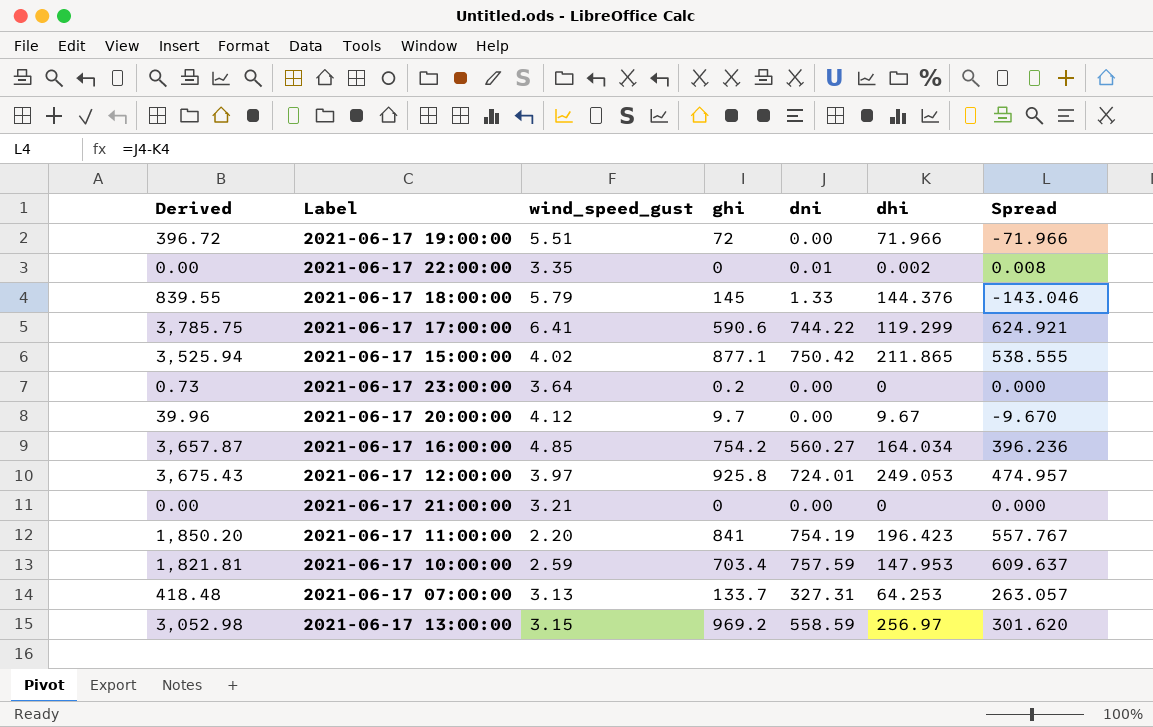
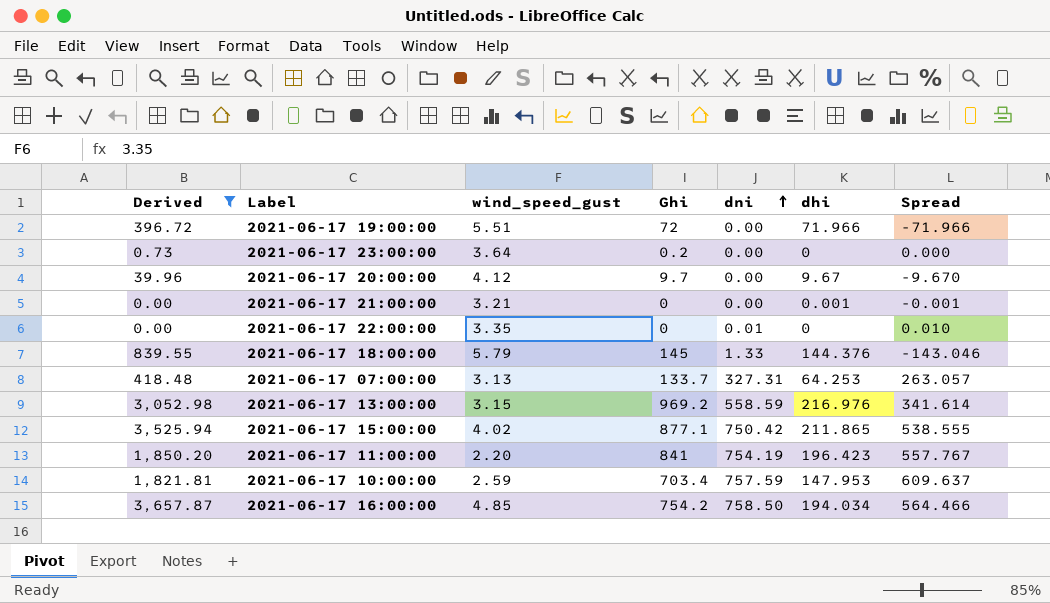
filter: none -> Derived <= 3,657.87
row order: none -> dni ascending
column name: ghi -> Ghi
2021-06-17 21:00:00 | dhi: 0 -> 0.001
2021-06-17 21:00:00 | Spread: 0.000 -> -0.001
2021-06-17 22:00:00 | dhi: 0.002 -> 0
2021-06-17 22:00:00 | Spread: 0.008 -> 0.010
2021-06-17 13:00:00 | dhi: 256.97 -> 216.976
2021-06-17 13:00:00 | Spread: 301.620 -> 341.614
2021-06-17 16:00:00 | dni: 560.27 -> 758.50
2021-06-17 16:00:00 | dhi: 164.034 -> 194.034
2021-06-17 16:00:00 | Spread: 396.236 -> 564.466

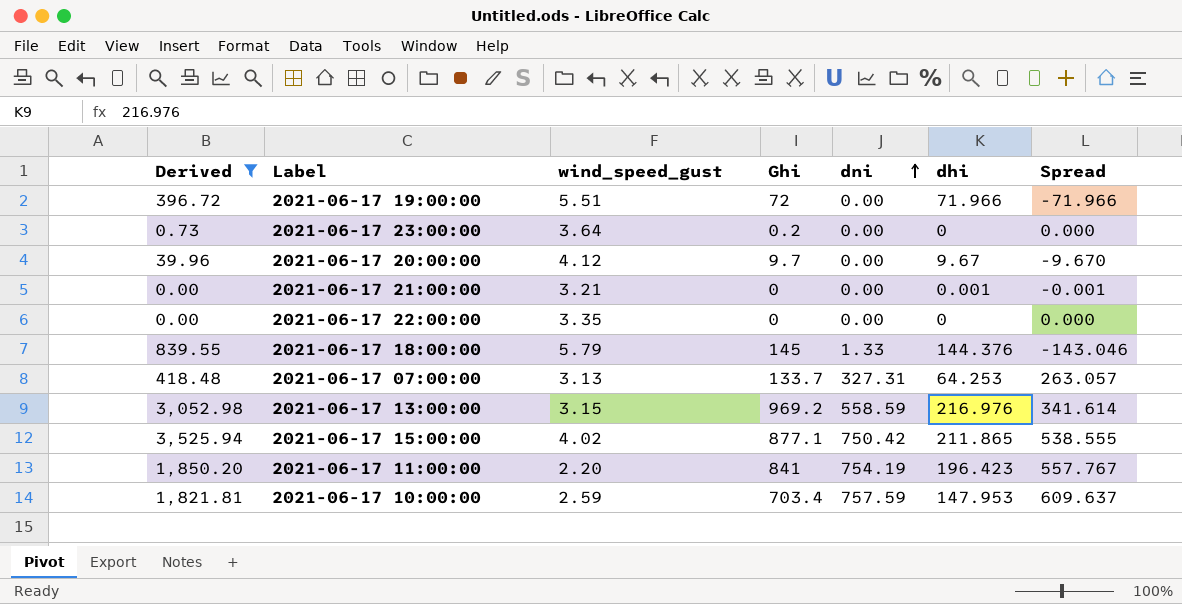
row 2021-06-17 16:00:00: 3,657.87 | 4.85 | 754.2 | 758.50 | 194.034 | 564.466 -> none
2021-06-17 22:00:00 | dni: 0.01 -> 0.00
2021-06-17 22:00:00 | Spread: 0.010 -> 0.000

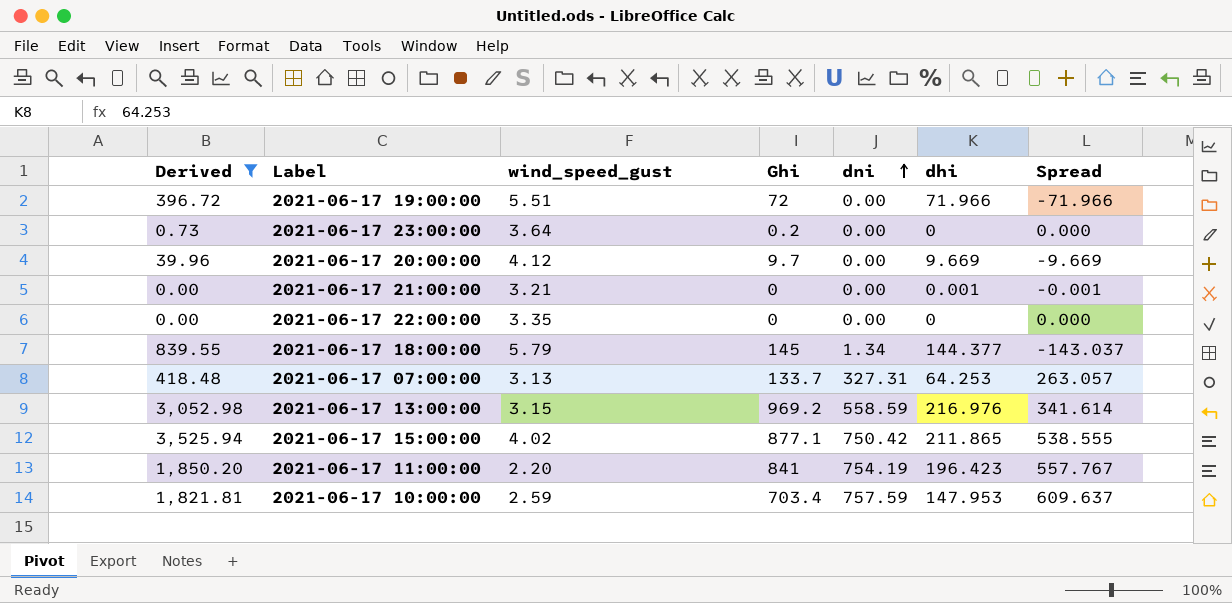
2021-06-17 20:00:00 | dhi: 9.67 -> 9.669
2021-06-17 20:00:00 | Spread: -9.670 -> -9.669
2021-06-17 18:00:00 | dni: 1.33 -> 1.34
2021-06-17 18:00:00 | dhi: 144.376 -> 144.377
2021-06-17 18:00:00 | Spread: -143.046 -> -143.037

